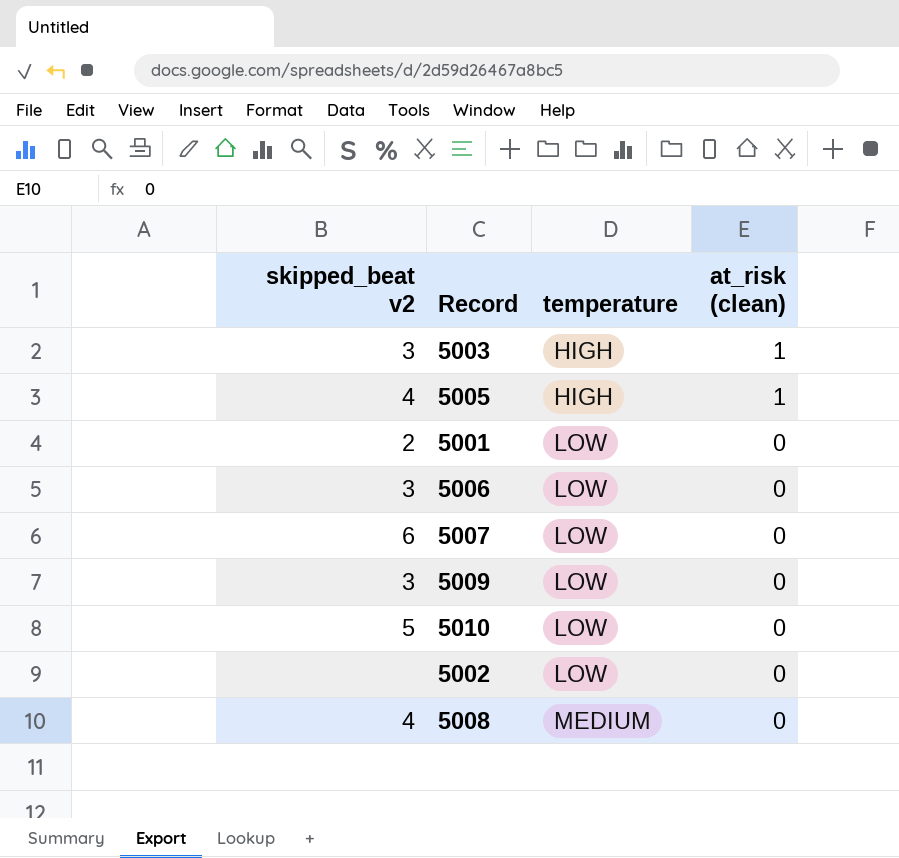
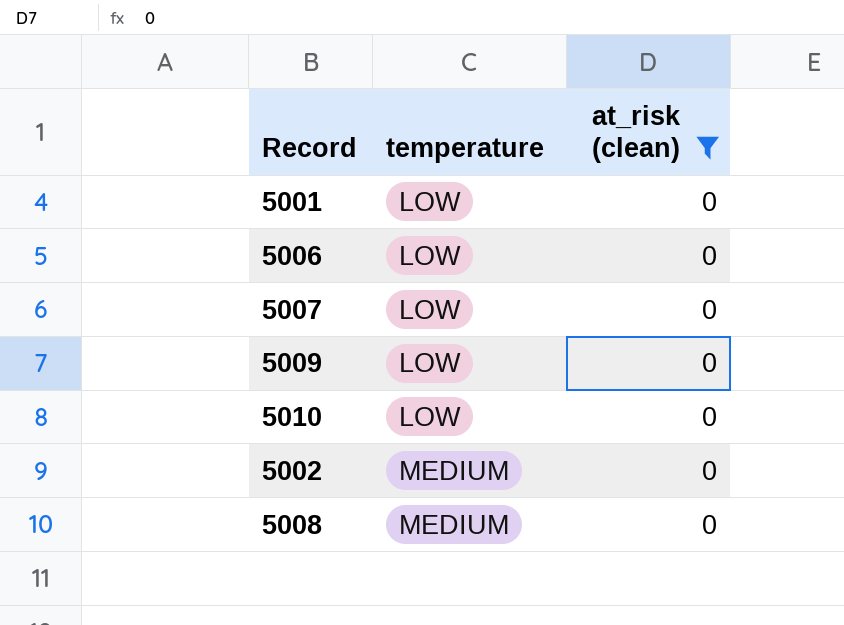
filter: none -> at_risk (clean) = 0
column skipped_beat v2 | position: 1 -> none
5002 | temperature: LOW -> MEDIUM

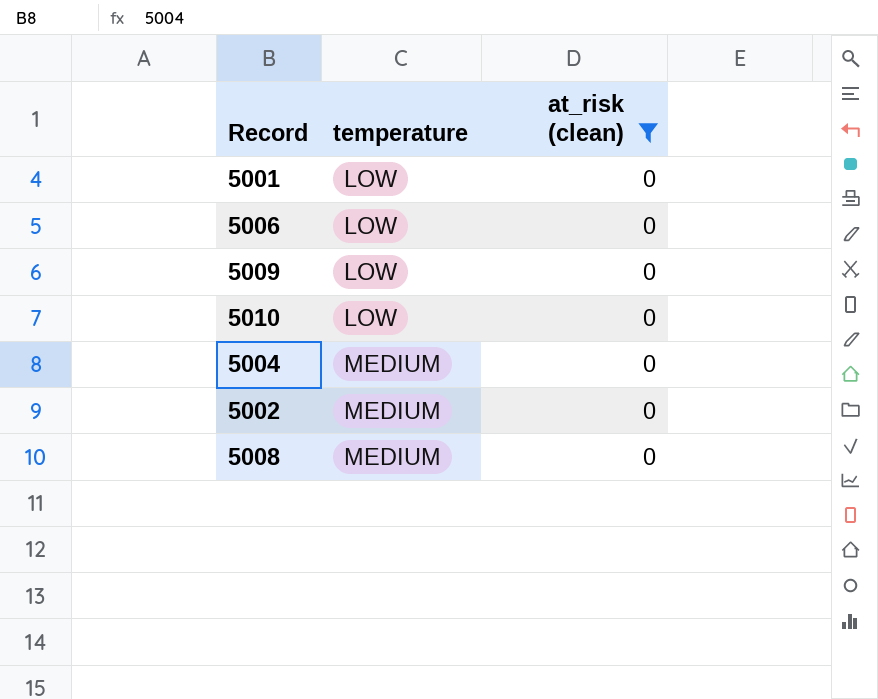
row 5007: LOW | 0 -> none
row 5004: none -> MEDIUM | 0

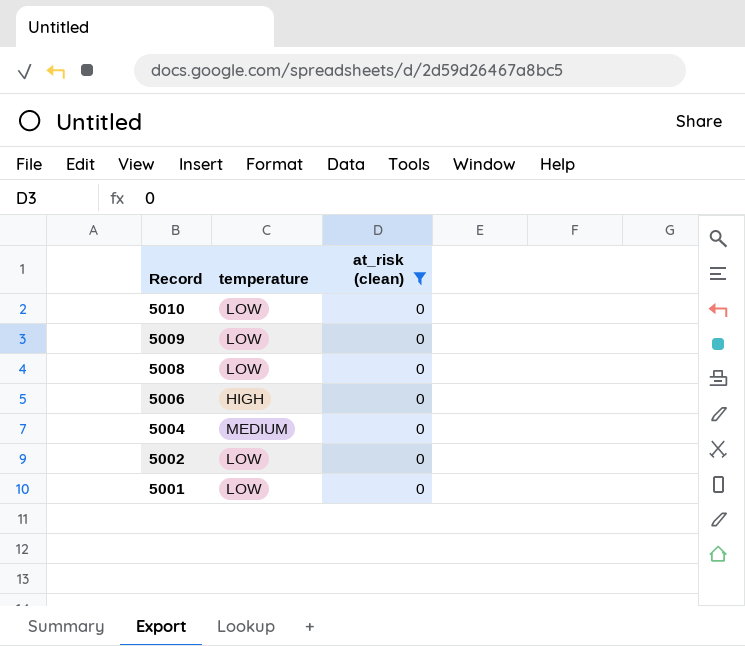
row order: temperature ascending -> Record descending
5008 | temperature: MEDIUM -> LOW
5006 | temperature: LOW -> HIGH
5002 | temperature: MEDIUM -> LOW

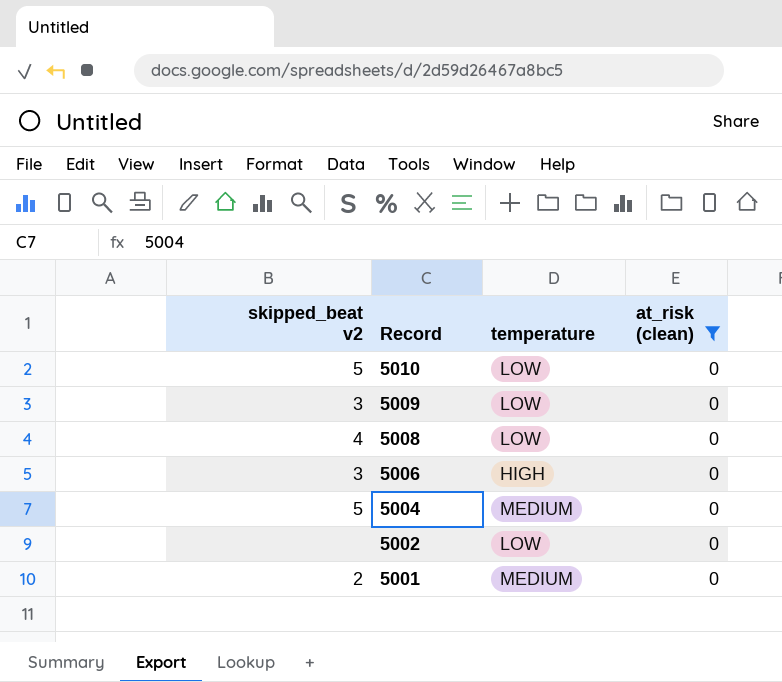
column skipped_beat v2 | position: none -> 1
5001 | temperature: LOW -> MEDIUM

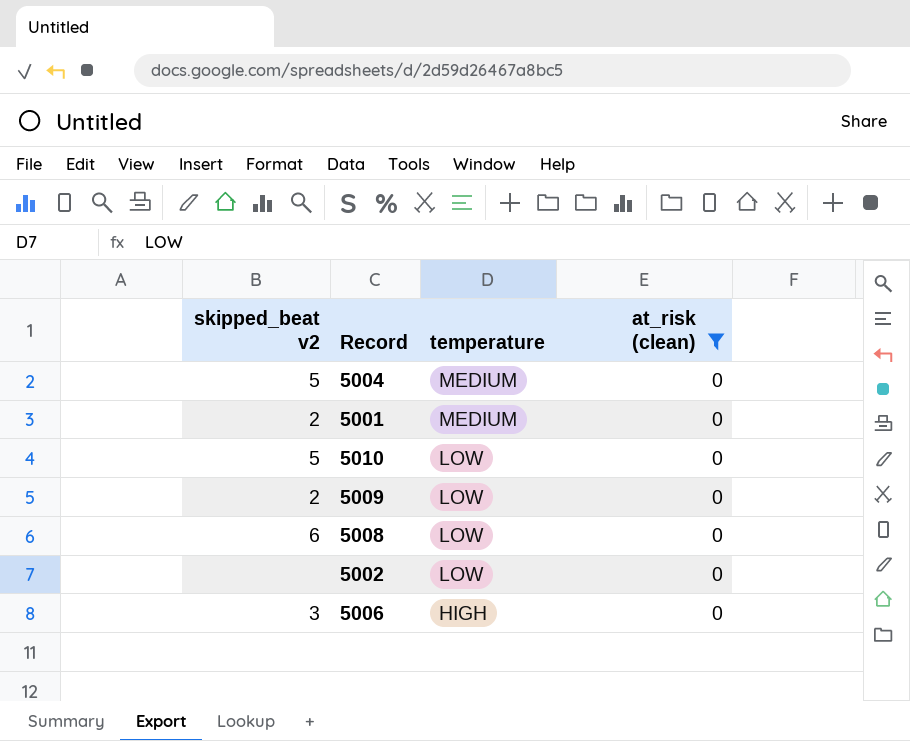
row order: Record descending -> temperature descending
5009 | skipped_beat v2: 3 -> 2
5008 | skipped_beat v2: 4 -> 6

